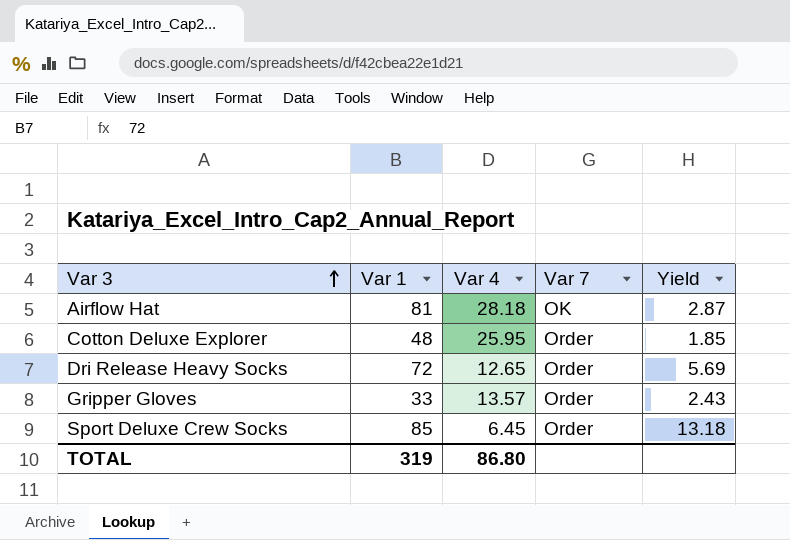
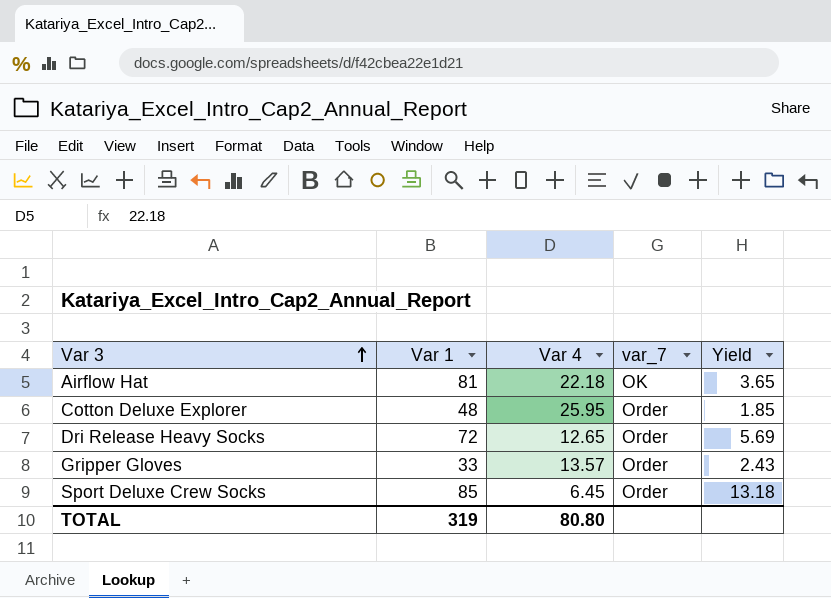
column name: Var 7 -> var_7
Airflow Hat | Var 4: 28.18 -> 22.18
Airflow Hat | Yield: 2.87 -> 3.65
TOTAL | Var 4: 86.80 -> 80.80

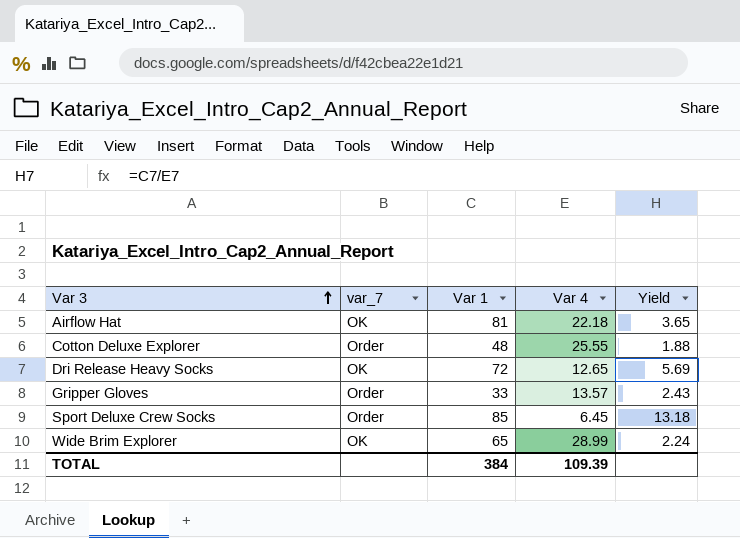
column var_7 | position: 4 -> 2
Cotton Deluxe Explorer | Var 4: 25.95 -> 25.55
Cotton Deluxe Explorer | Yield: 1.85 -> 1.88
Dri Release Heavy Socks | var_7: Order -> OK
row Wide Brim Explorer: none -> OK | 65 | 28.99 | 2.24
TOTAL | Var 1: 319 -> 384
TOTAL | Var 4: 80.80 -> 109.39

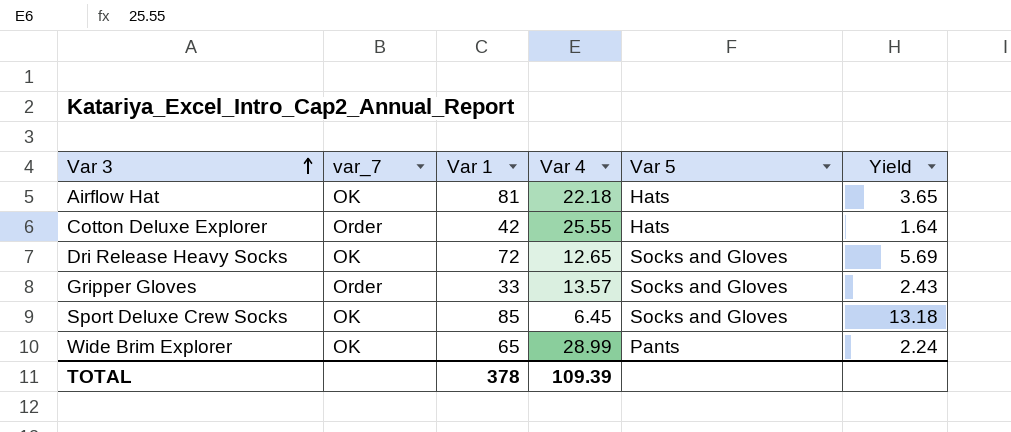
column Var 5 | position: none -> 5
Cotton Deluxe Explorer | Var 1: 48 -> 42
Cotton Deluxe Explorer | Yield: 1.88 -> 1.64
Sport Deluxe Crew Socks | var_7: Order -> OK
TOTAL | Var 1: 384 -> 378

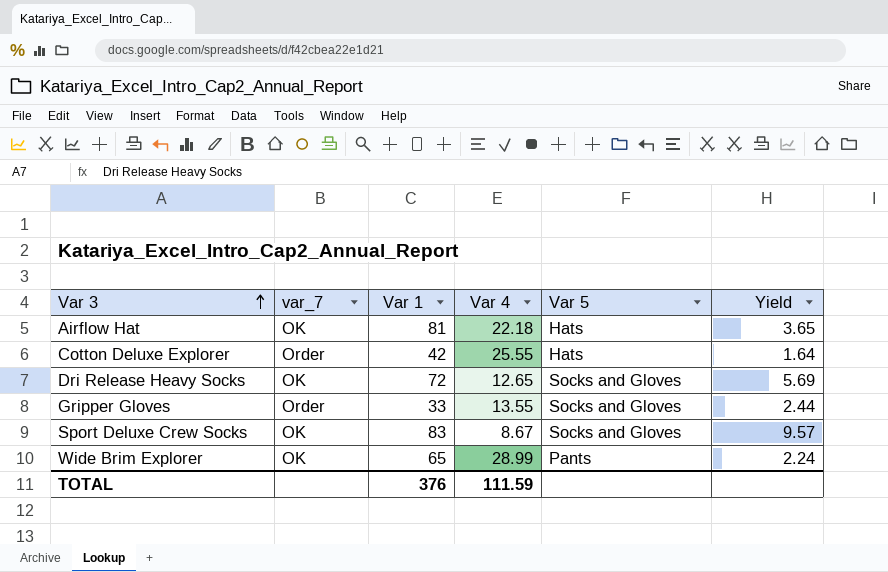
Gripper Gloves | Var 4: 13.57 -> 13.55
Gripper Gloves | Yield: 2.43 -> 2.44
Sport Deluxe Crew Socks | Var 1: 85 -> 83
Sport Deluxe Crew Socks | Var 4: 6.45 -> 8.67
Sport Deluxe Crew Socks | Yield: 13.18 -> 9.57
TOTAL | Var 1: 378 -> 376
TOTAL | Var 4: 109.39 -> 111.59

